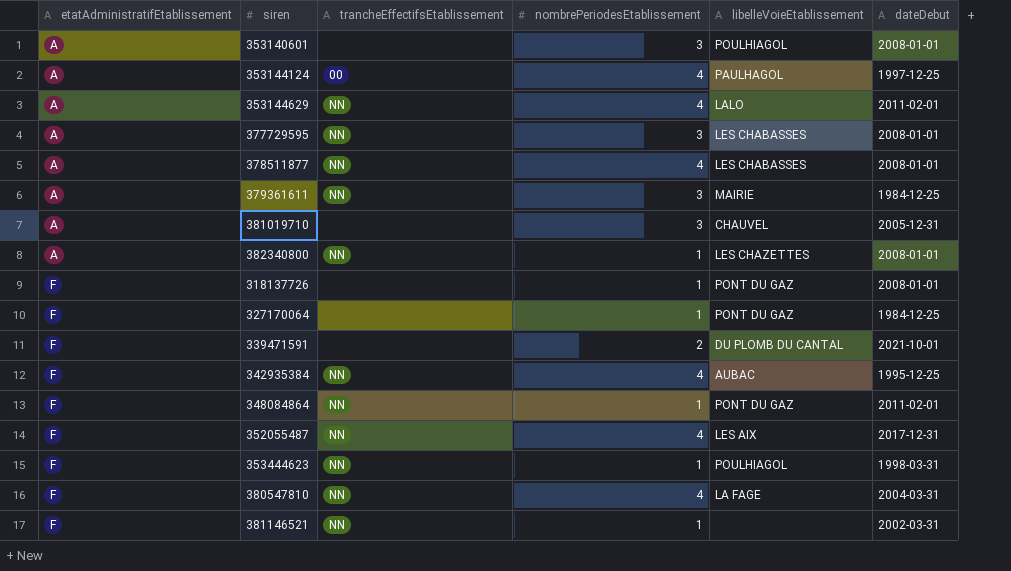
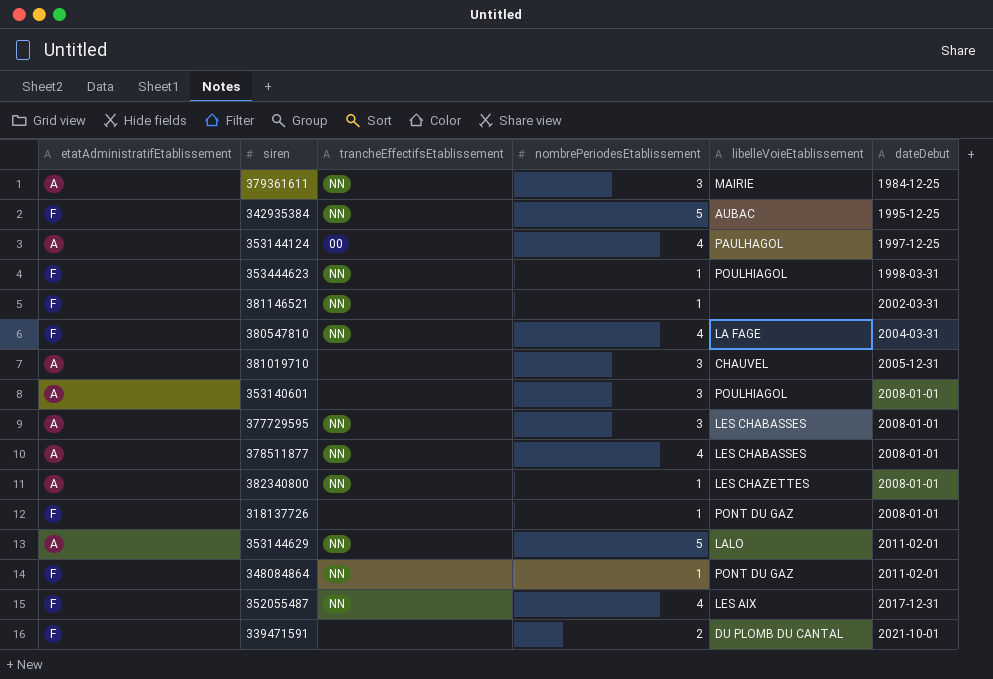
row order: etatAdministratifEtablissement ascending -> dateDebut ascending
row 327170064: F | none | 1 | PONT DU GAZ | 1984-12-25 -> none
342935384 | nombrePeriodesEtablissement: 4 -> 5
353144629 | nombrePeriodesEtablissement: 4 -> 5

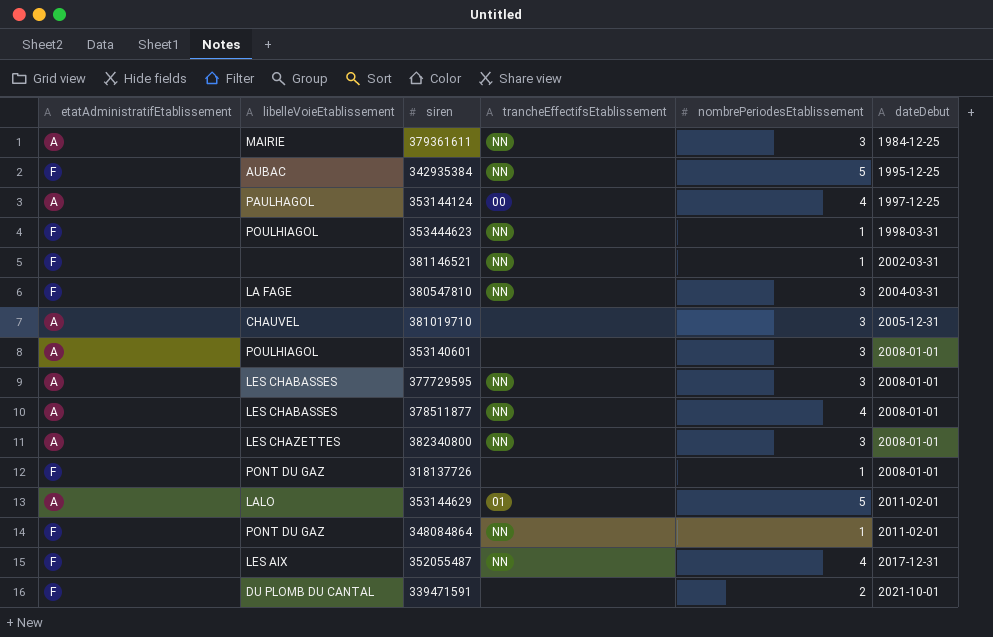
column libelleVoieEtablissement | position: 5 -> 2
380547810 | nombrePeriodesEtablissement: 4 -> 3
382340800 | nombrePeriodesEtablissement: 1 -> 3
353144629 | trancheEffectifsEtablissement: NN -> 01

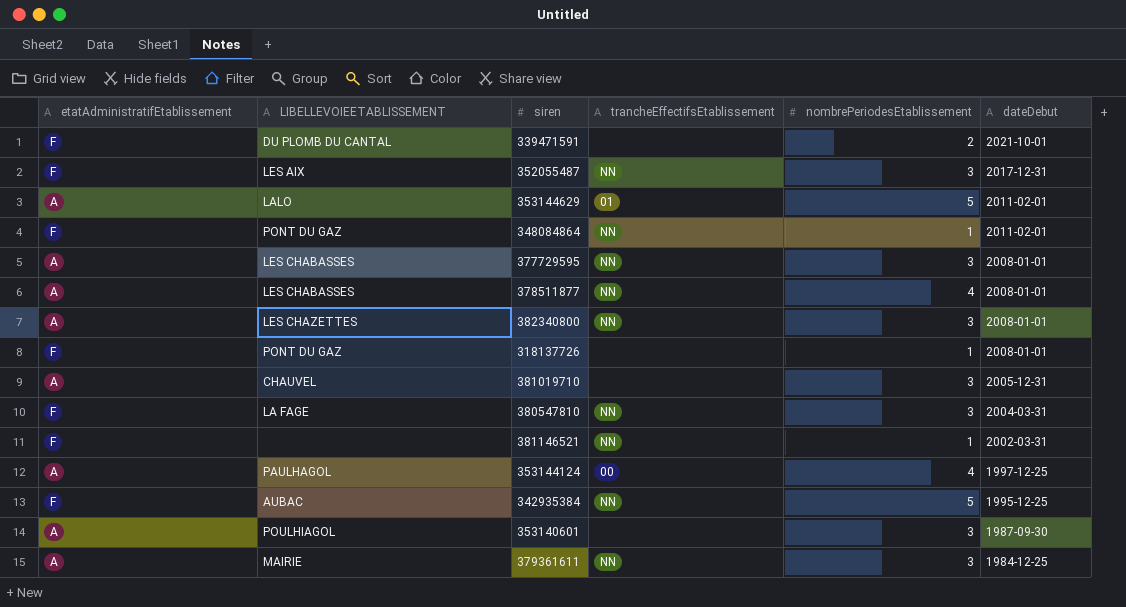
row order: dateDebut ascending -> dateDebut descending
column name: libelleVoieEtablissement -> LIBELLEVOIEETABLISSEMENT
row 353444623: F | POULHIAGOL | NN | 1 | 1998-03-31 -> none
352055487 | nombrePeriodesEtablissement: 4 -> 3
353140601 | dateDebut: 2008-01-01 -> 1987-09-30

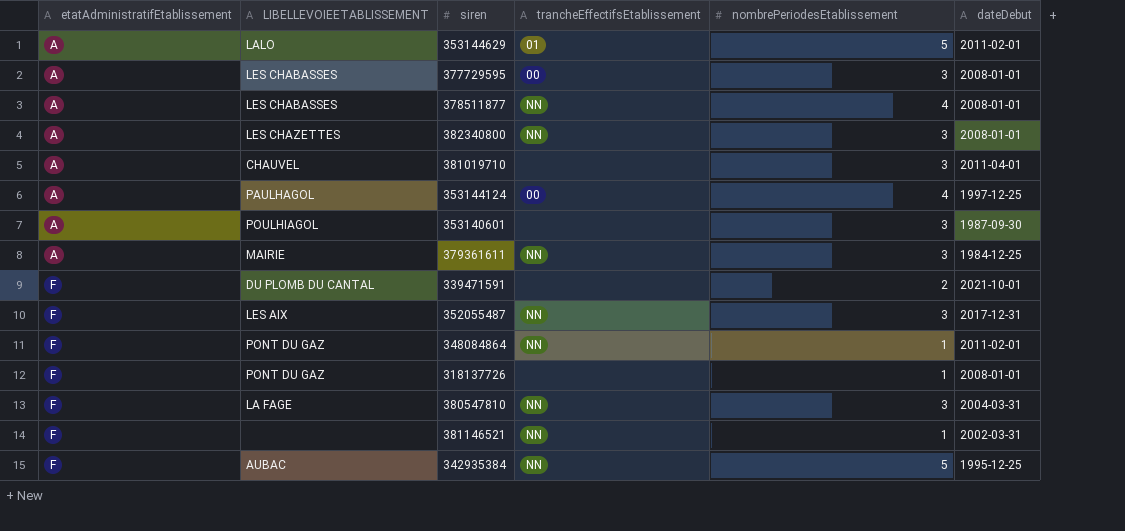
row order: dateDebut descending -> etatAdministratifEtablissement ascending
377729595 | trancheEffectifsEtablissement: NN -> 00
381019710 | dateDebut: 2005-12-31 -> 2011-04-01

